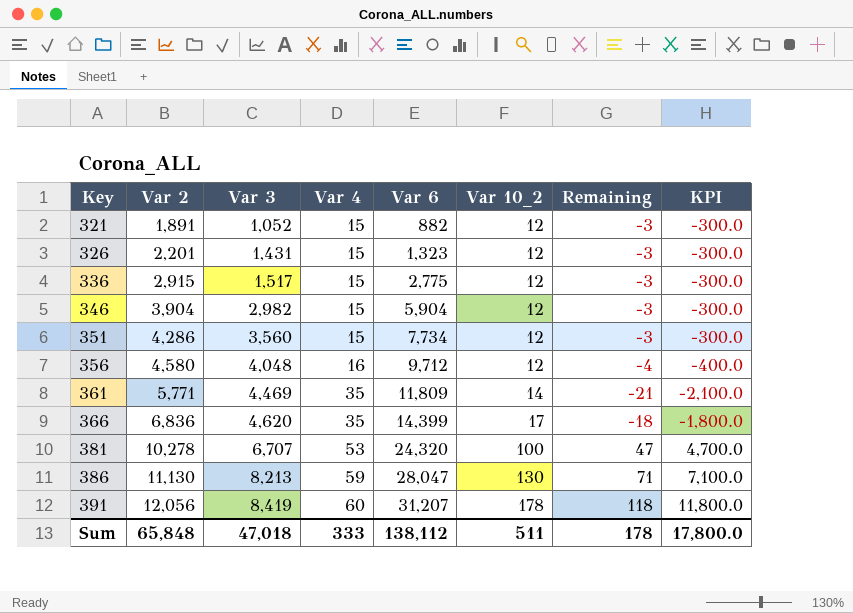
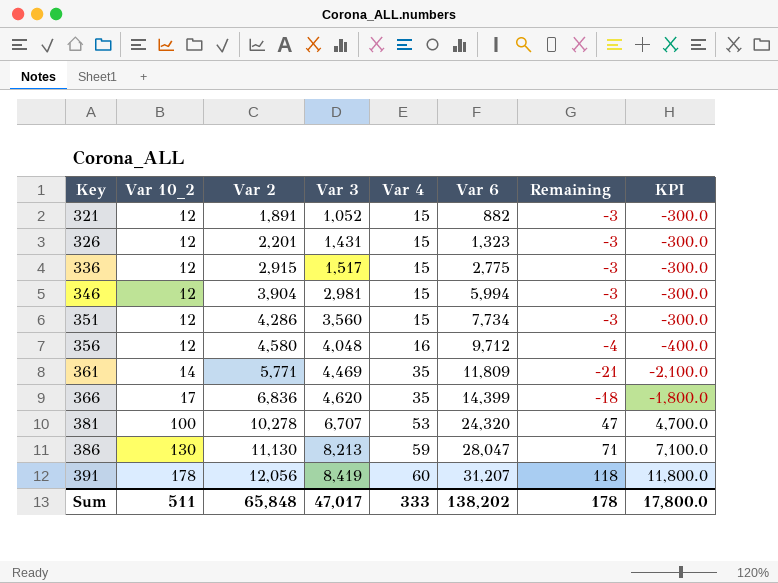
column Var 10_2 | position: 6 -> 2
346 | Var 3: 2,982 -> 2,981
346 | Var 6: 5,904 -> 5,994
Sum | Var 3: 47,018 -> 47,017
Sum | Var 6: 138,112 -> 138,202

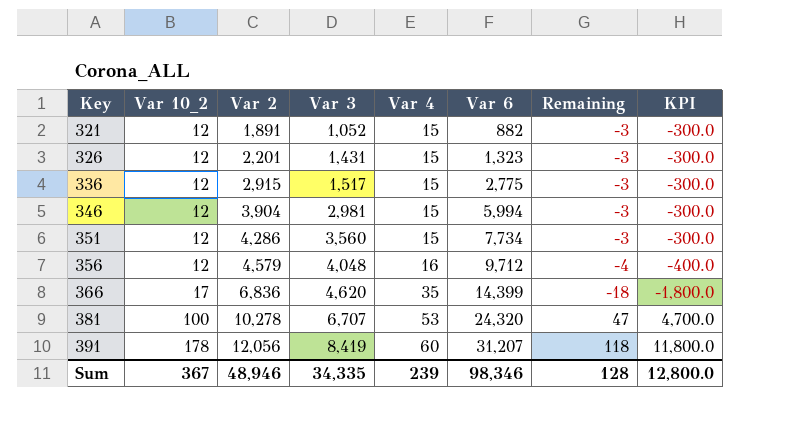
row 361: 14 | 5,771 | 4,469 | 35 | 11,809 | -21 | -2,100.0 -> none
row 386: 130 | 11,130 | 8,213 | 59 | 28,047 | 71 | 7,100.0 -> none
356 | Var 2: 4,580 -> 4,579
Sum | Var 10_2: 511 -> 367
Sum | Var 2: 65,848 -> 48,946
Sum | Var 3: 47,017 -> 34,335
Sum | Var 4: 333 -> 239
Sum | Var 6: 138,202 -> 98,346
Sum | Remaining: 178 -> 128
Sum | KPI: 17,800.0 -> 12,800.0

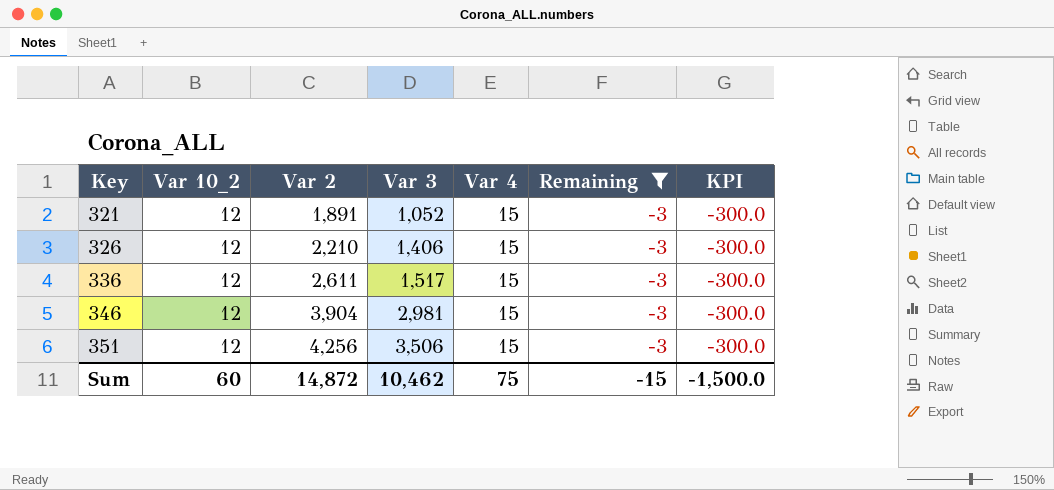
filter: none -> Remaining = -3
column Var 6 | position: 6 -> none
326 | Var 2: 2,201 -> 2,210
326 | Var 3: 1,431 -> 1,406
336 | Var 2: 2,915 -> 2,611
351 | Var 2: 4,286 -> 4,256
351 | Var 3: 3,560 -> 3,506
Sum | Var 10_2: 367 -> 60
Sum | Var 2: 48,946 -> 14,872
Sum | Var 3: 34,335 -> 10,462
Sum | Var 4: 239 -> 75
Sum | Remaining: 128 -> -15
Sum | KPI: 12,800.0 -> -1,500.0

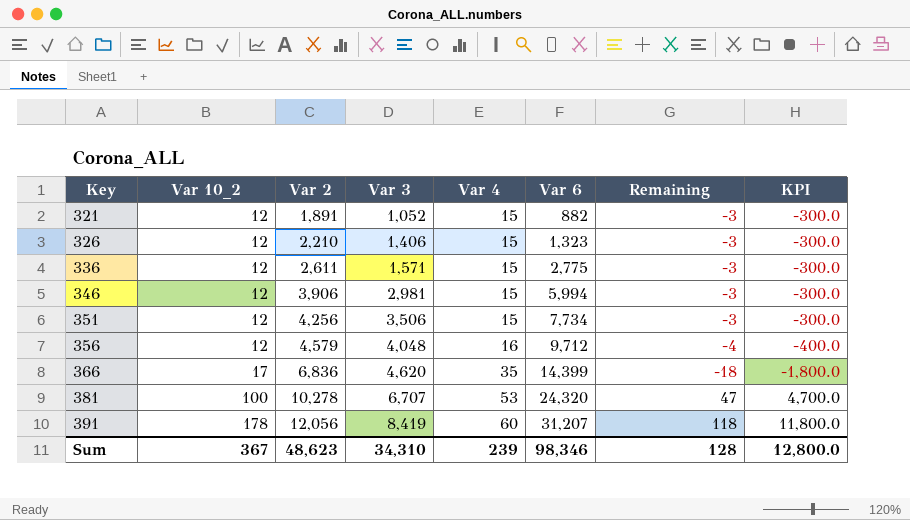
filter: Remaining = -3 -> none
column Var 6 | position: none -> 6
336 | Var 3: 1,517 -> 1,571
346 | Var 2: 3,904 -> 3,906
Sum | Var 10_2: 60 -> 367
Sum | Var 2: 14,872 -> 48,623
Sum | Var 3: 10,462 -> 34,310
Sum | Var 4: 75 -> 239
Sum | Remaining: -15 -> 128
Sum | KPI: -1,500.0 -> 12,800.0

